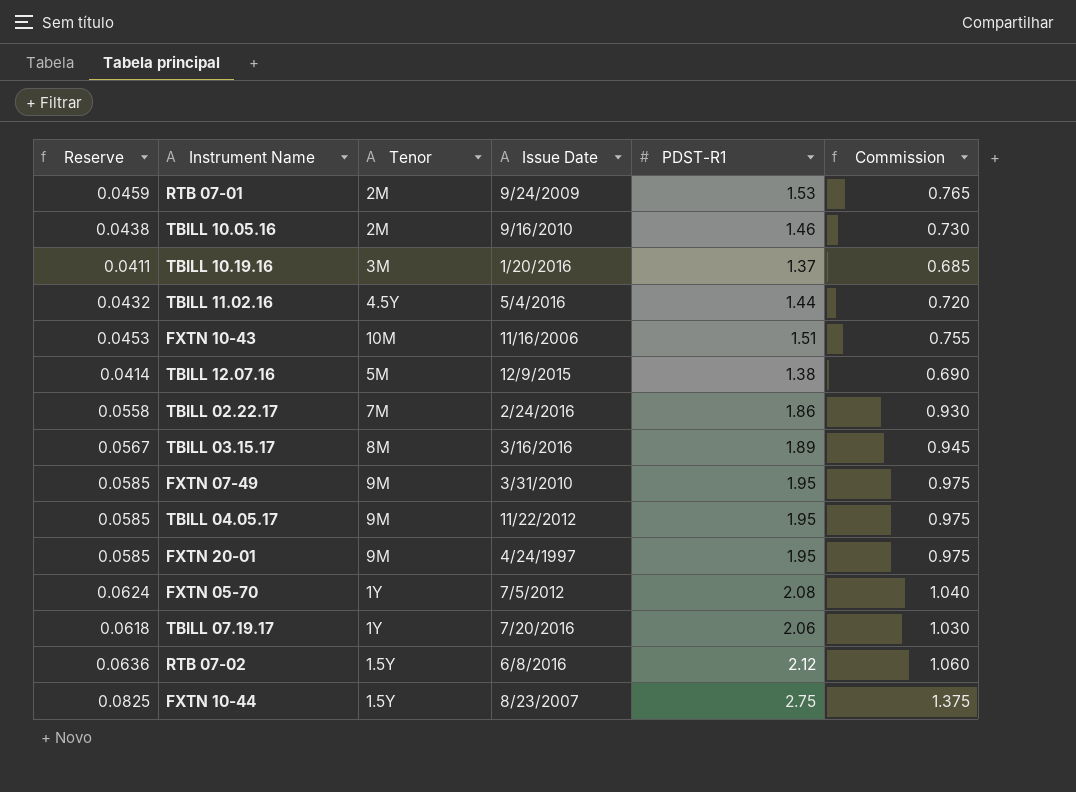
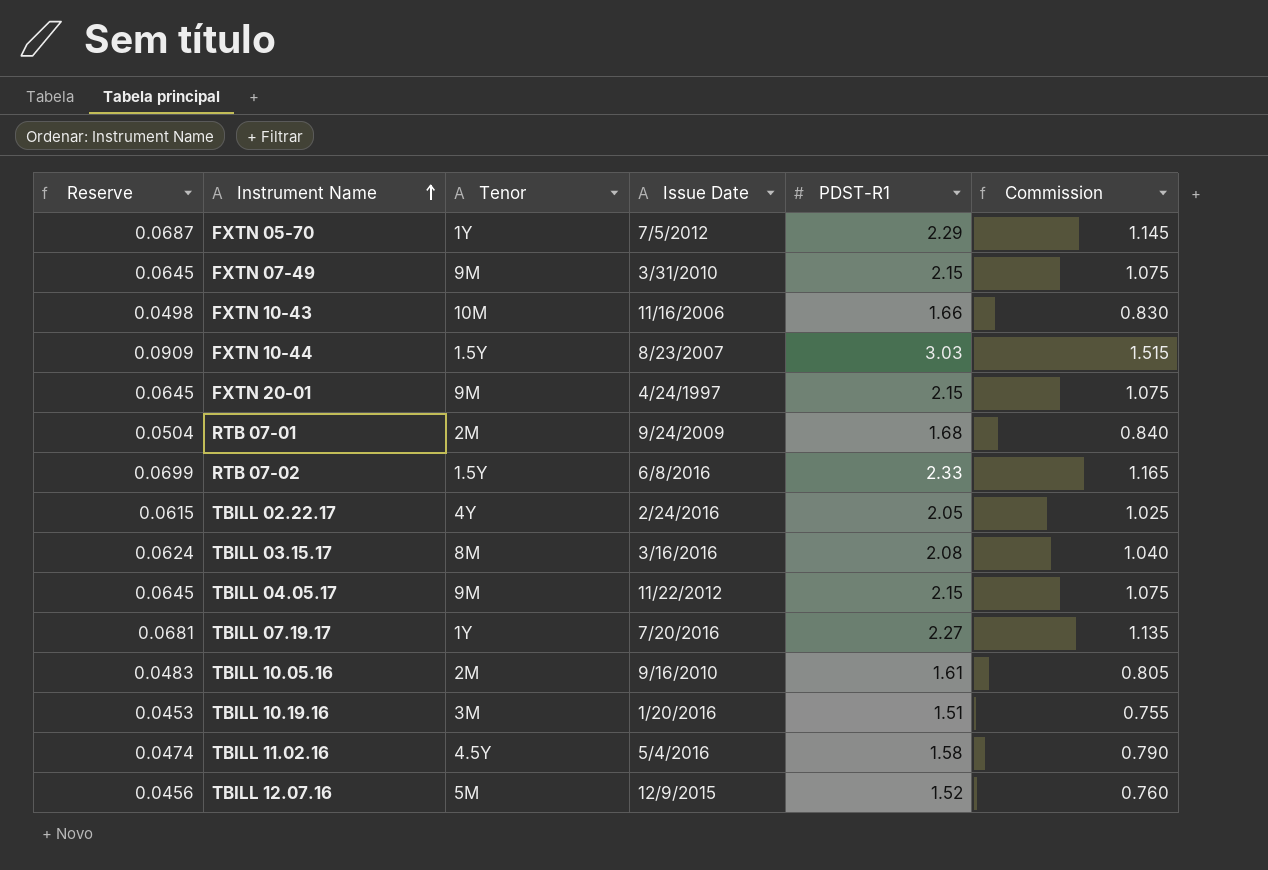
row order: none -> Instrument Name ascending
FXTN 05-70 | Reserve: 0.0624 -> 0.0687
FXTN 05-70 | PDST-R1: 2.08 -> 2.29
FXTN 05-70 | Commission: 1.040 -> 1.145
FXTN 07-49 | Reserve: 0.0585 -> 0.0645
FXTN 07-49 | PDST-R1: 1.95 -> 2.15
FXTN 07-49 | Commission: 0.975 -> 1.075
FXTN 10-43 | Reserve: 0.0453 -> 0.0498
FXTN 10-43 | PDST-R1: 1.51 -> 1.66
FXTN 10-43 | Commission: 0.755 -> 0.830
FXTN 10-44 | Reserve: 0.0825 -> 0.0909
FXTN 10-44 | PDST-R1: 2.75 -> 3.03
FXTN 10-44 | Commission: 1.375 -> 1.515
FXTN 20-01 | Reserve: 0.0585 -> 0.0645
FXTN 20-01 | PDST-R1: 1.95 -> 2.15
FXTN 20-01 | Commission: 0.975 -> 1.075
RTB 07-01 | Reserve: 0.0459 -> 0.0504
RTB 07-01 | PDST-R1: 1.53 -> 1.68
RTB 07-01 | Commission: 0.765 -> 0.840
RTB 07-02 | Reserve: 0.0636 -> 0.0699
RTB 07-02 | PDST-R1: 2.12 -> 2.33
RTB 07-02 | Commission: 1.060 -> 1.165
TBILL 02.22.17 | Reserve: 0.0558 -> 0.0615
TBILL 02.22.17 | Tenor: 7M -> 4Y
TBILL 02.22.17 | PDST-R1: 1.86 -> 2.05
TBILL 02.22.17 | Commission: 0.930 -> 1.025
TBILL 03.15.17 | Reserve: 0.0567 -> 0.0624
TBILL 03.15.17 | PDST-R1: 1.89 -> 2.08
TBILL 03.15.17 | Commission: 0.945 -> 1.040
TBILL 04.05.17 | Reserve: 0.0585 -> 0.0645
TBILL 04.05.17 | PDST-R1: 1.95 -> 2.15
TBILL 04.05.17 | Commission: 0.975 -> 1.075
TBILL 07.19.17 | Reserve: 0.0618 -> 0.0681
TBILL 07.19.17 | PDST-R1: 2.06 -> 2.27
TBILL 07.19.17 | Commission: 1.030 -> 1.135
TBILL 10.05.16 | Reserve: 0.0438 -> 0.0483
TBILL 10.05.16 | PDST-R1: 1.46 -> 1.61
TBILL 10.05.16 | Commission: 0.730 -> 0.805
TBILL 10.19.16 | Reserve: 0.0411 -> 0.0453
TBILL 10.19.16 | PDST-R1: 1.37 -> 1.51
TBILL 10.19.16 | Commission: 0.685 -> 0.755
TBILL 11.02.16 | Reserve: 0.0432 -> 0.0474
TBILL 11.02.16 | PDST-R1: 1.44 -> 1.58
TBILL 11.02.16 | Commission: 0.720 -> 0.790
TBILL 12.07.16 | Reserve: 0.0414 -> 0.0456
TBILL 12.07.16 | PDST-R1: 1.38 -> 1.52
TBILL 12.07.16 | Commission: 0.690 -> 0.760

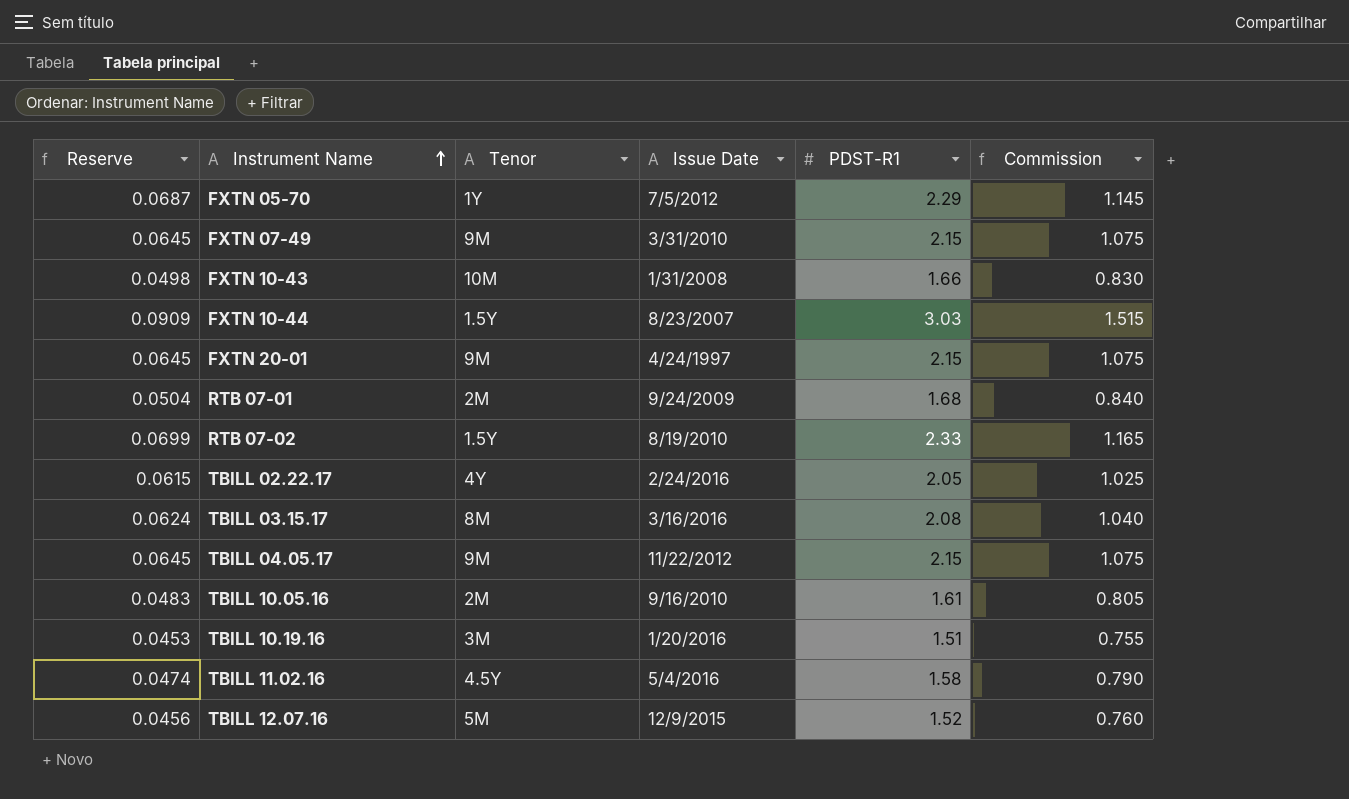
row TBILL 07.19.17: 0.0681 | 1Y | 7/20/2016 | 2.27 | 1.135 -> none
FXTN 10-43 | Issue Date: 11/16/2006 -> 1/31/2008
RTB 07-02 | Issue Date: 6/8/2016 -> 8/19/2010

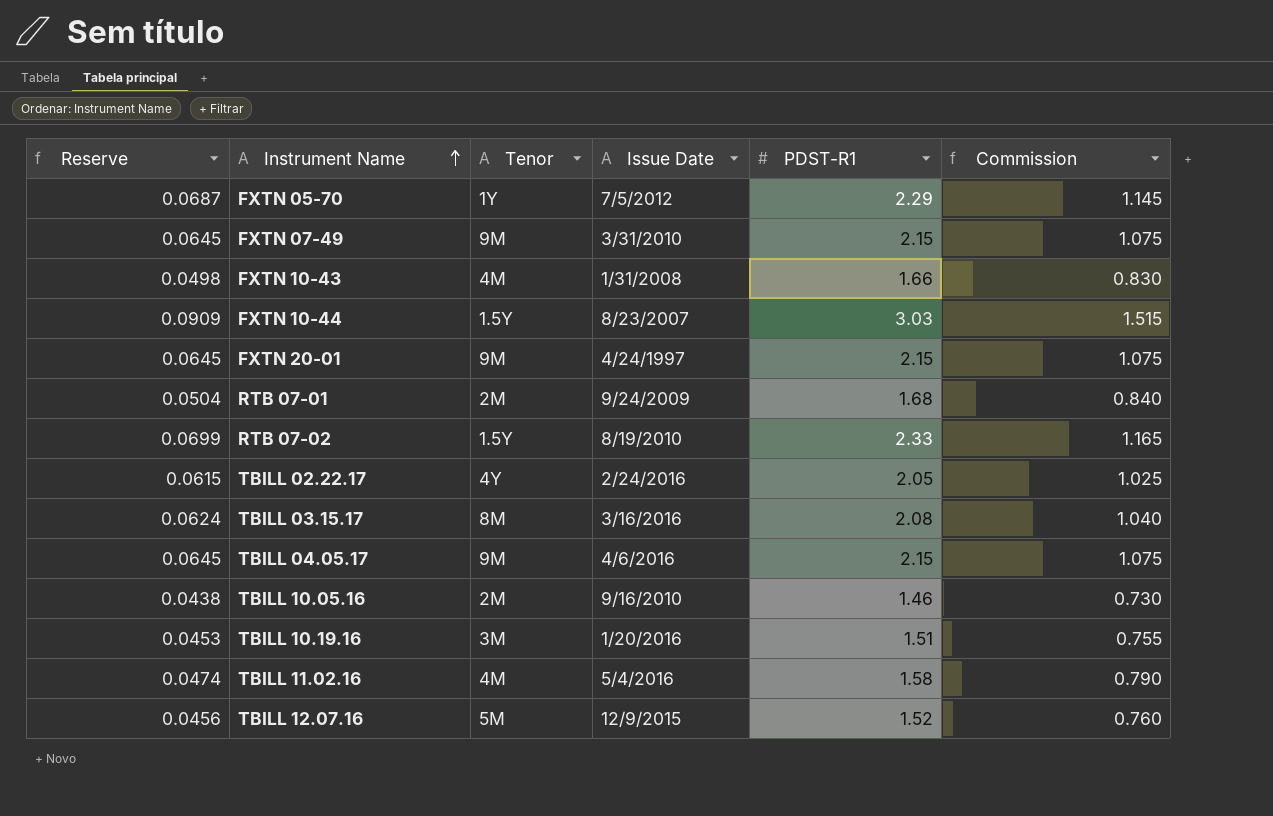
FXTN 10-43 | Tenor: 10M -> 4M
TBILL 04.05.17 | Issue Date: 11/22/2012 -> 4/6/2016
TBILL 10.05.16 | Reserve: 0.0483 -> 0.0438
TBILL 10.05.16 | PDST-R1: 1.61 -> 1.46
TBILL 10.05.16 | Commission: 0.805 -> 0.730
TBILL 11.02.16 | Tenor: 4.5Y -> 4M

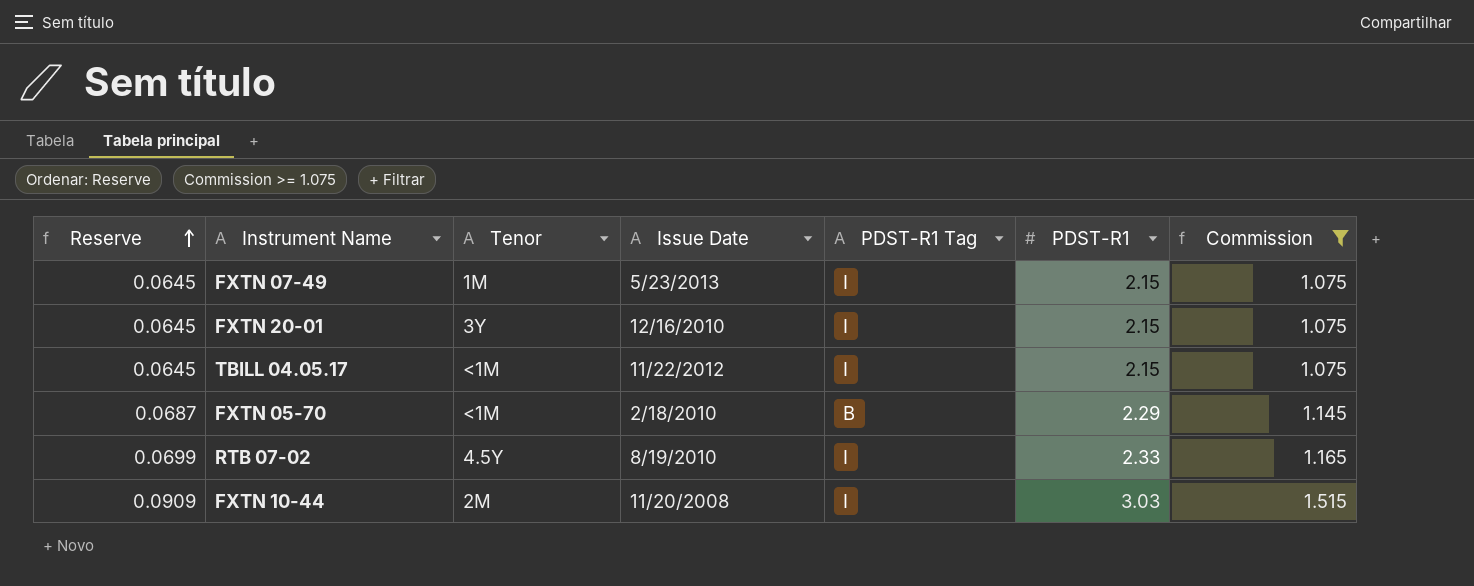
filter: none -> Commission >= 1.075
row order: Instrument Name ascending -> Reserve ascending
column PDST-R1 Tag | position: none -> 5
FXTN 07-49 | Tenor: 9M -> 1M
FXTN 07-49 | Issue Date: 3/31/2010 -> 5/23/2013
FXTN 20-01 | Tenor: 9M -> 3Y
FXTN 20-01 | Issue Date: 4/24/1997 -> 12/16/2010
TBILL 04.05.17 | Tenor: 9M -> <1M
TBILL 04.05.17 | Issue Date: 4/6/2016 -> 11/22/2012
FXTN 05-70 | Tenor: 1Y -> <1M
FXTN 05-70 | Issue Date: 7/5/2012 -> 2/18/2010
RTB 07-02 | Tenor: 1.5Y -> 4.5Y
FXTN 10-44 | Tenor: 1.5Y -> 2M
FXTN 10-44 | Issue Date: 8/23/2007 -> 11/20/2008

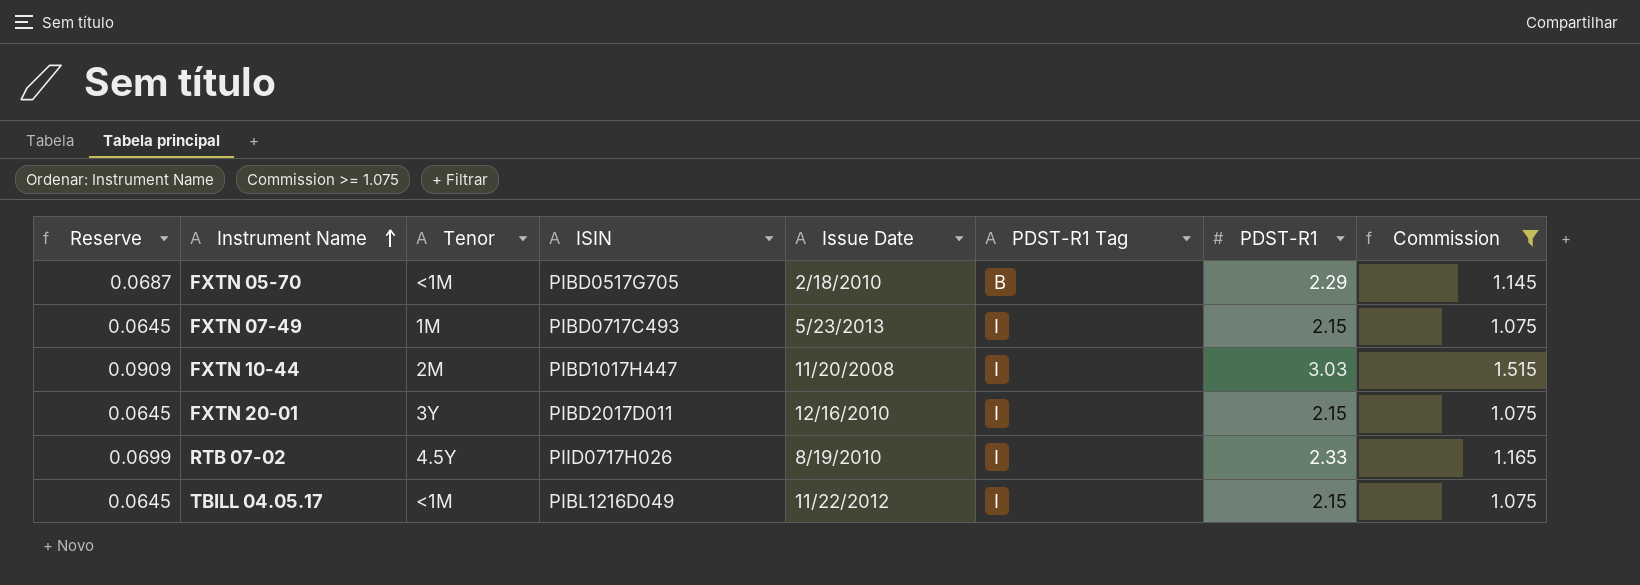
row order: Reserve ascending -> Instrument Name ascending
column ISIN | position: none -> 4

